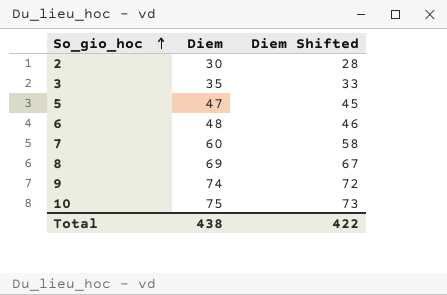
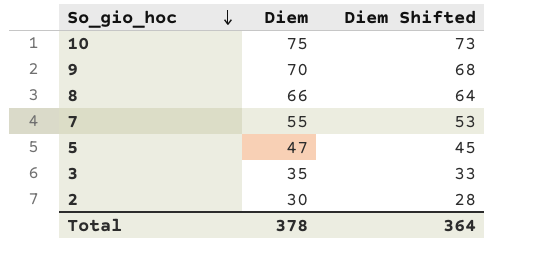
row order: So_gio_hoc ascending -> So_gio_hoc descending
row 6: 48 | 46 -> none
9 | Diem: 74 -> 70
9 | Diem Shifted: 72 -> 68
8 | Diem: 69 -> 66
8 | Diem Shifted: 67 -> 64
7 | Diem: 60 -> 55
7 | Diem Shifted: 58 -> 53
Total | Diem: 438 -> 378
Total | Diem Shifted: 422 -> 364

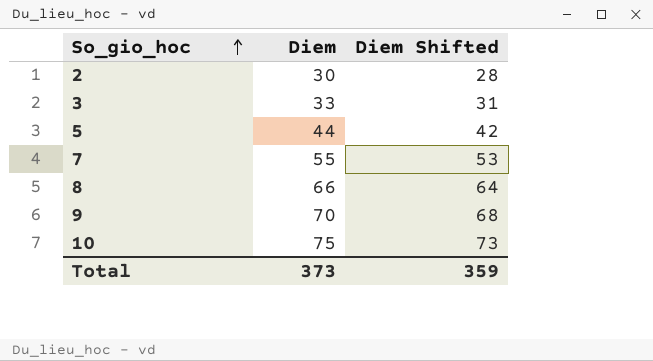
row order: So_gio_hoc descending -> So_gio_hoc ascending
3 | Diem: 35 -> 33
3 | Diem Shifted: 33 -> 31
5 | Diem: 47 -> 44
5 | Diem Shifted: 45 -> 42
Total | Diem: 378 -> 373
Total | Diem Shifted: 364 -> 359

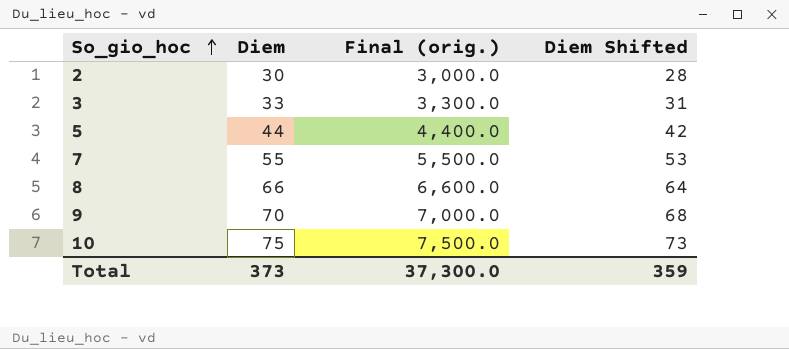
column Final (orig.) | formula: none -> [Diem] * 100

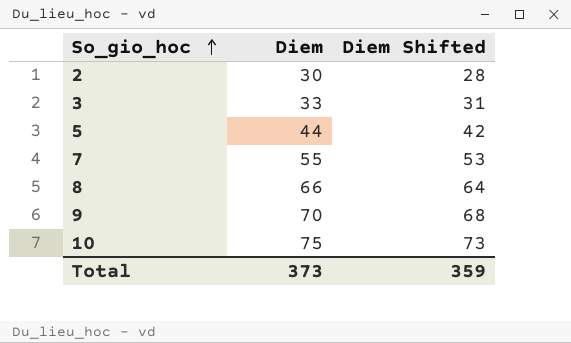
column Final (orig.) | formula: [Diem] * 100 -> none

